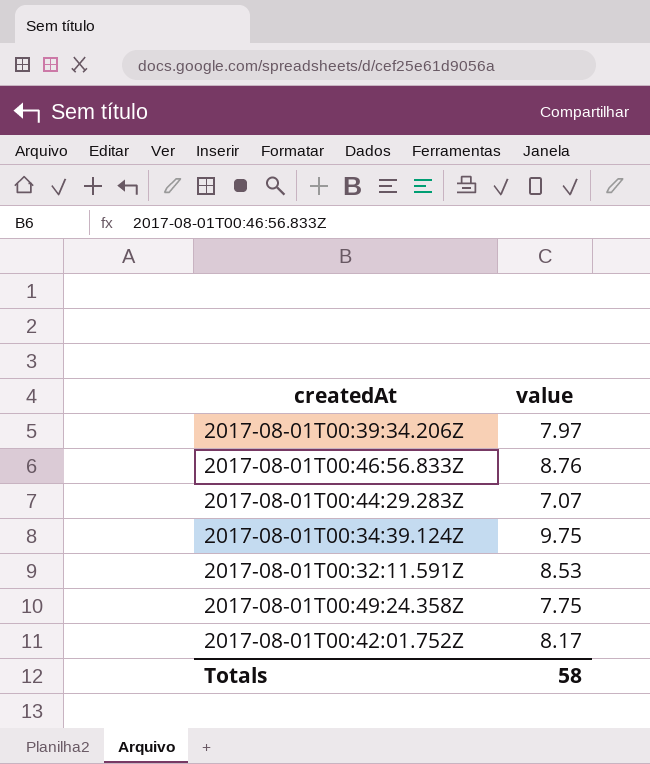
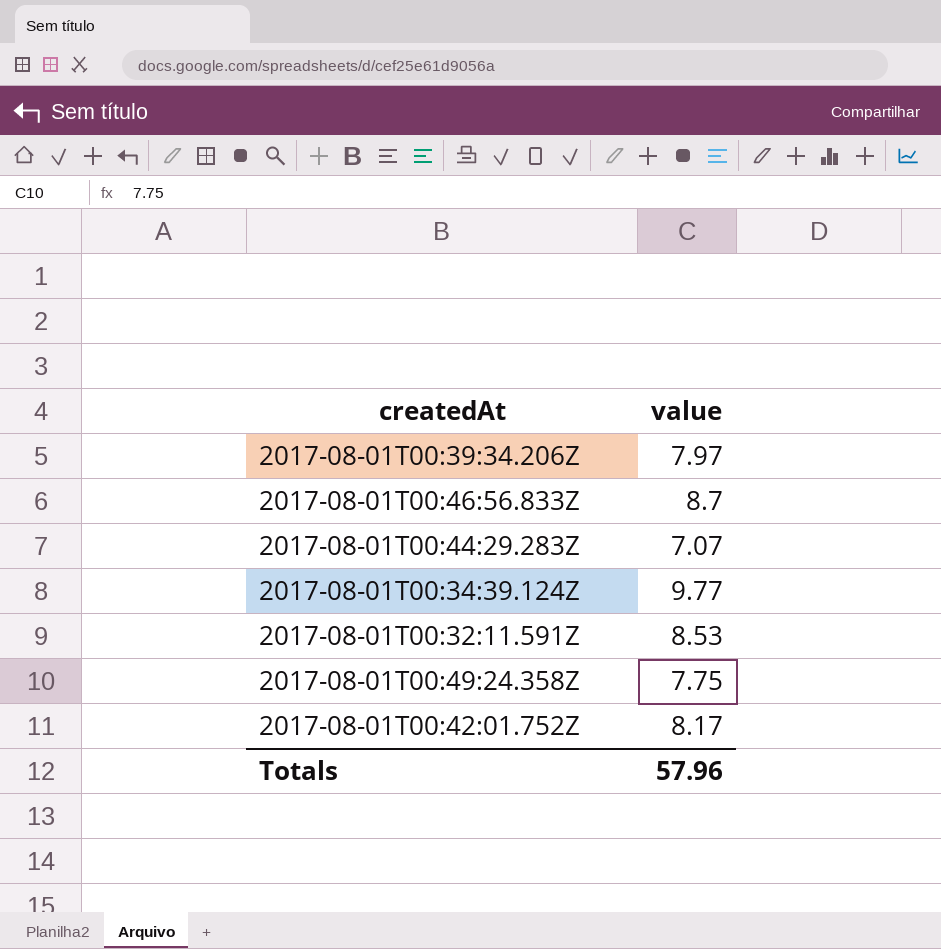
2017-08-01T00:46:56.833Z | value: 8.76 -> 8.7
2017-08-01T00:34:39.124Z | value: 9.75 -> 9.77
Totals | value: 58 -> 57.96

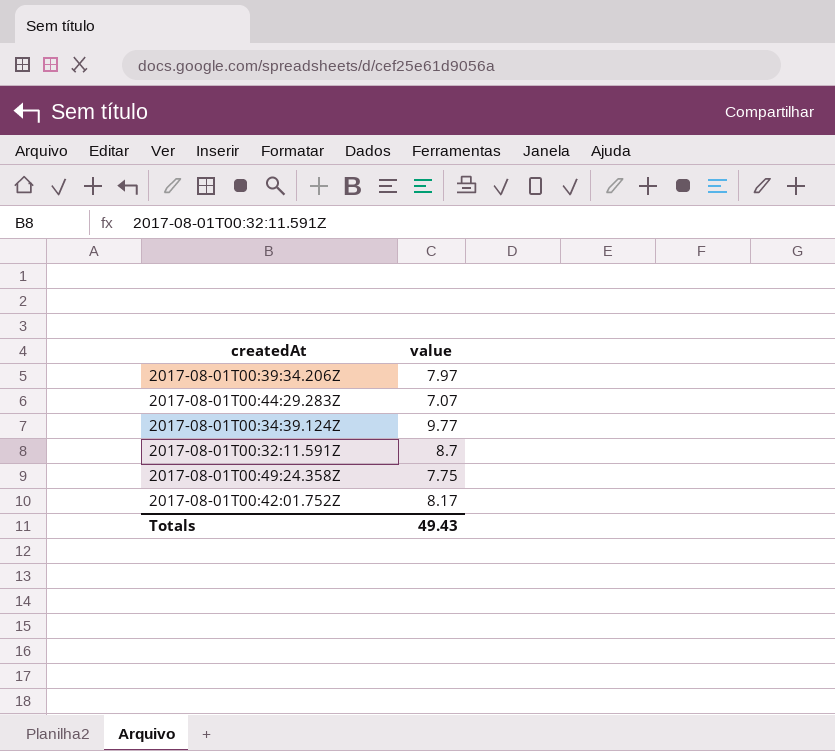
row 2017-08-01T00:46:56.833Z: 8.7 -> none
2017-08-01T00:32:11.591Z | value: 8.53 -> 8.7
Totals | value: 57.96 -> 49.43

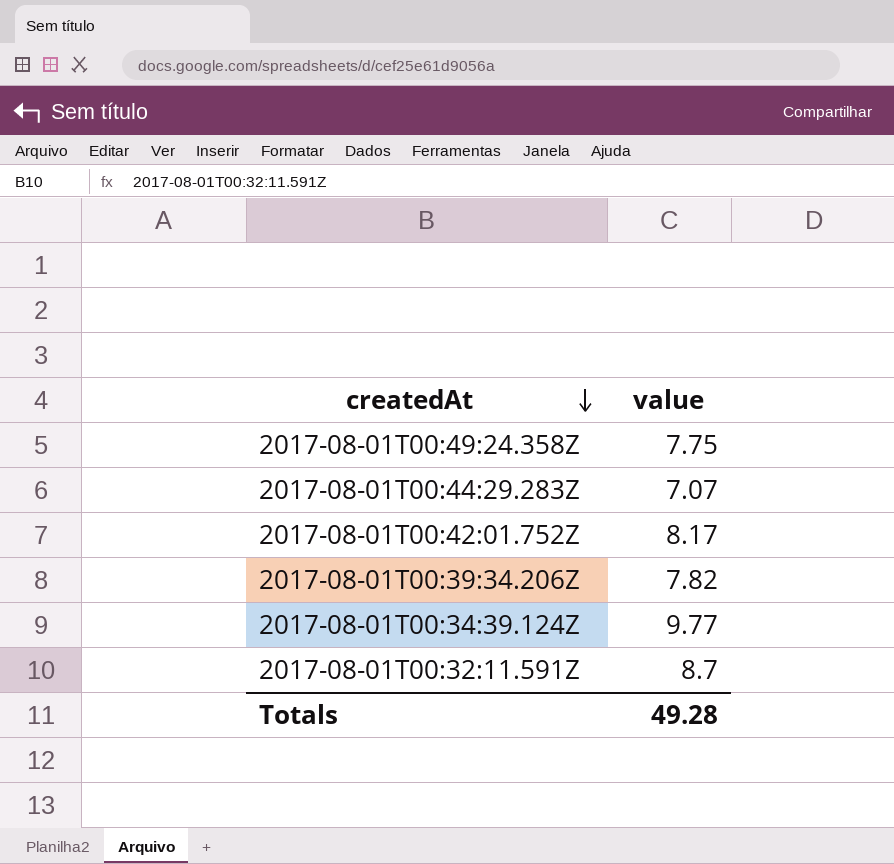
row order: none -> createdAt descending
2017-08-01T00:39:34.206Z | value: 7.97 -> 7.82
Totals | value: 49.43 -> 49.28

